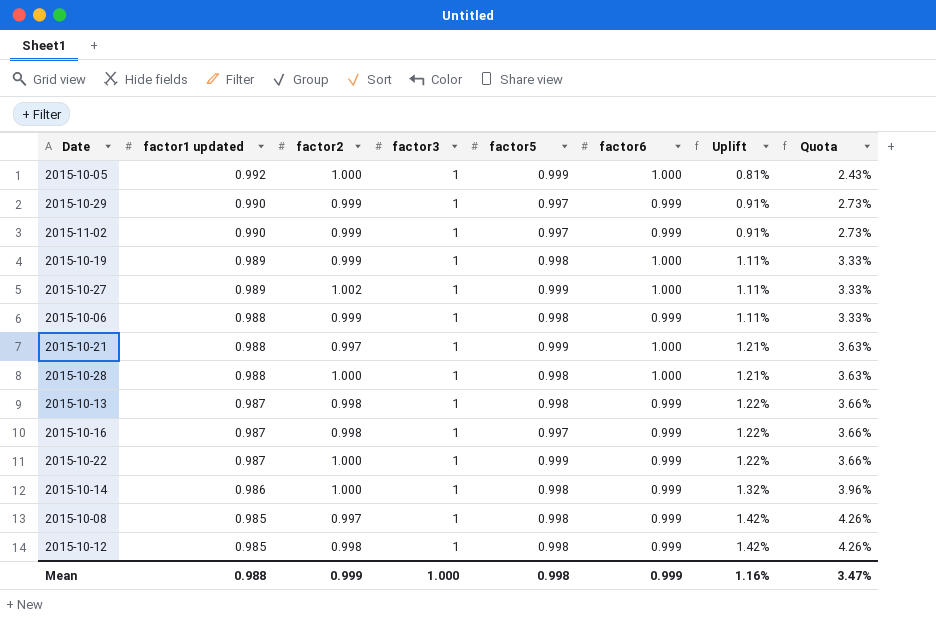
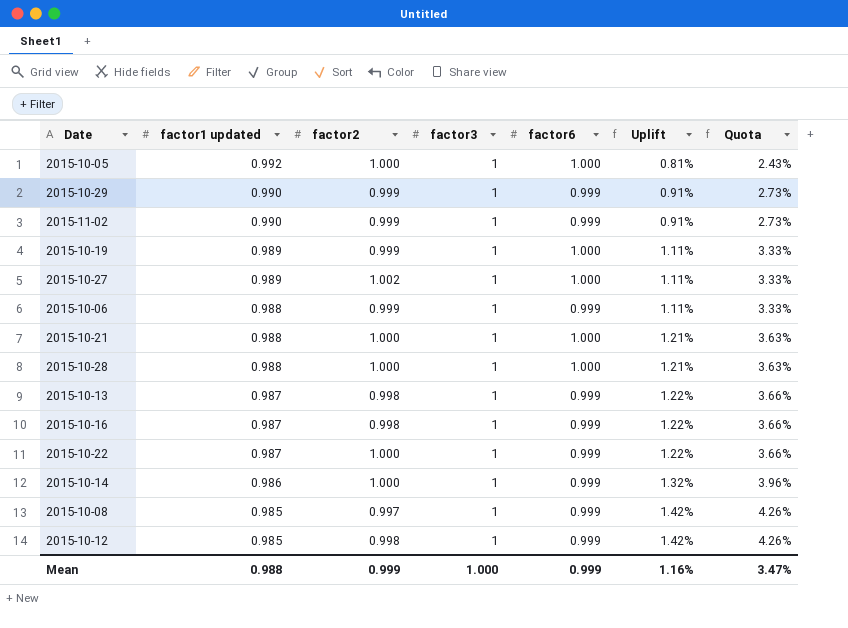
column factor5 | position: 5 -> none
2015-10-21 | factor2: 0.997 -> 1.000

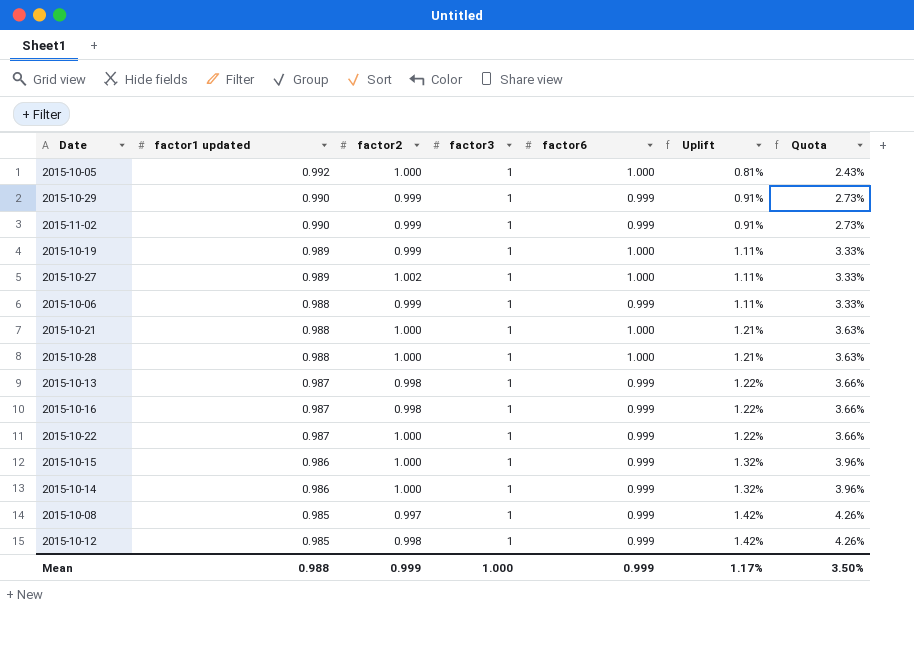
row 2015-10-15: none -> 0.986 | 1.000 | 1 | 0.999 | 1.32% | 3.96%
Mean | Uplift: 1.16% -> 1.17%
Mean | Quota: 3.47% -> 3.50%

